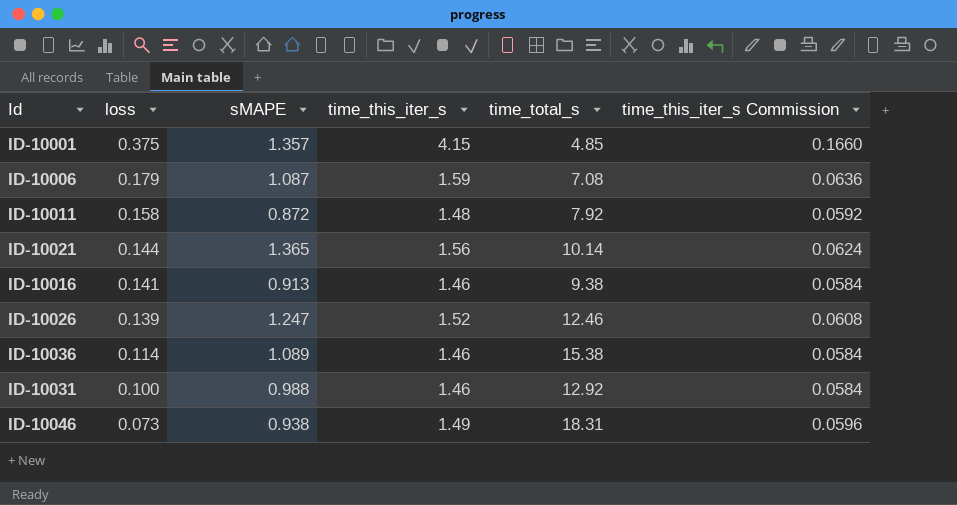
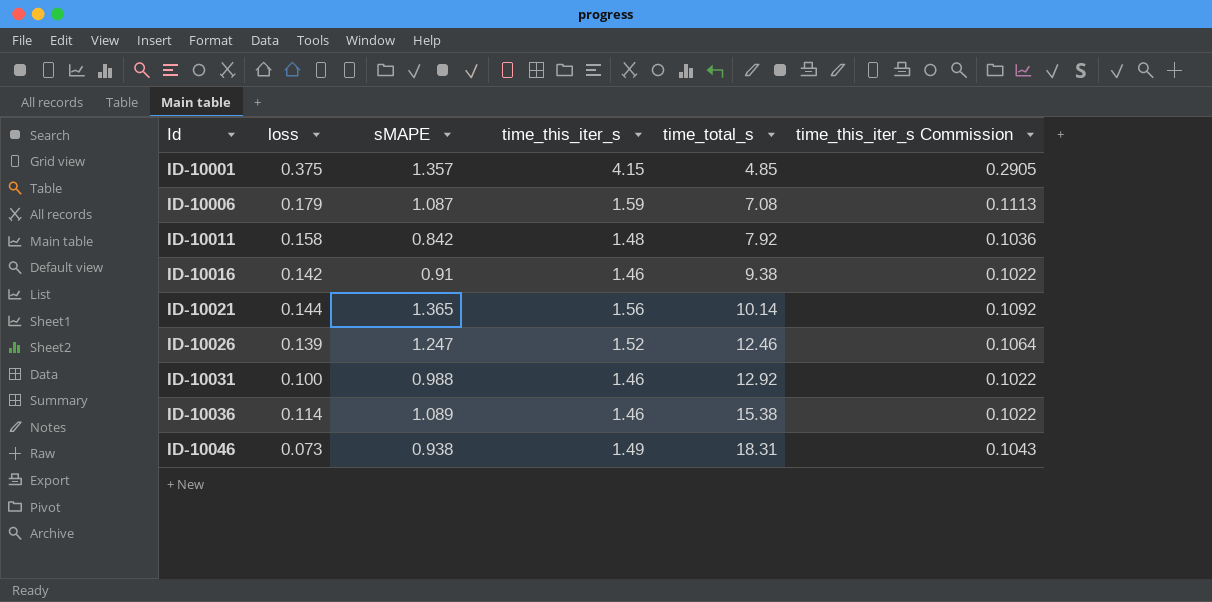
row order: loss descending -> Id ascending
column time_this_iter_s Commission | formula: [time_this_iter_s] * 0.04 -> [time_this_iter_s] * 0.07
ID-10011 | sMAPE: 0.872 -> 0.842
ID-10016 | loss: 0.141 -> 0.142
ID-10016 | sMAPE: 0.913 -> 0.91

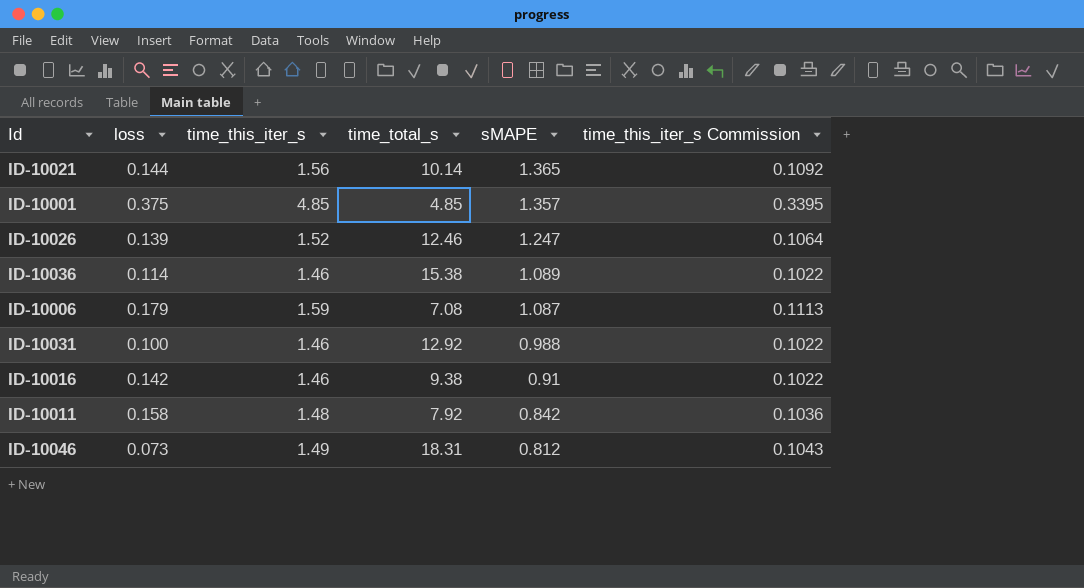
row order: Id ascending -> sMAPE descending
column sMAPE | position: 3 -> 5
ID-10001 | time_this_iter_s: 4.15 -> 4.85
ID-10001 | time_this_iter_s Commission: 0.2905 -> 0.3395
ID-10046 | sMAPE: 0.938 -> 0.812

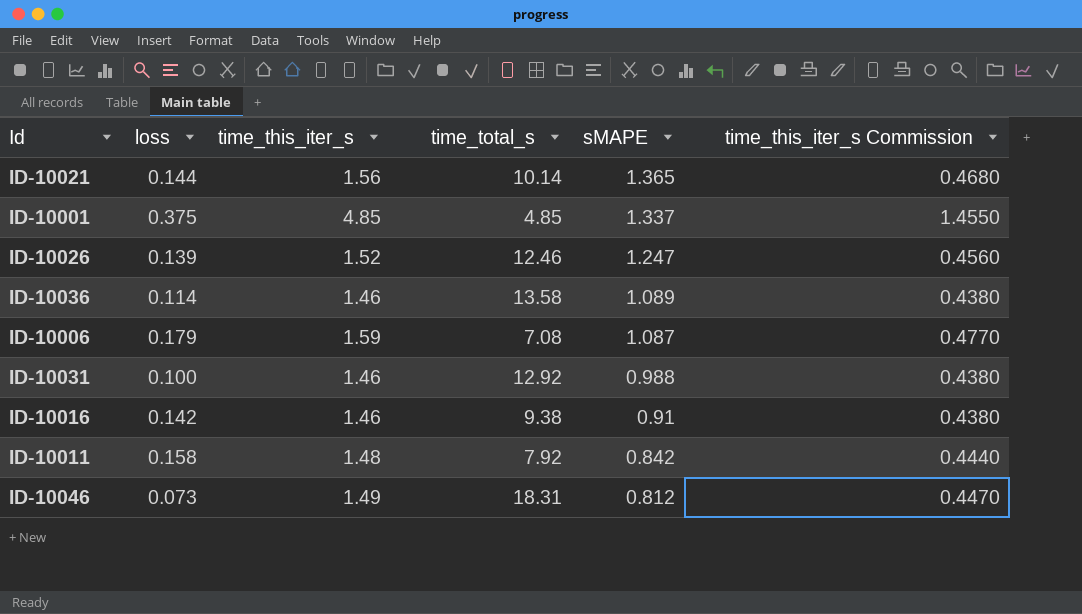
column time_this_iter_s Commission | formula: [time_this_iter_s] * 0.07 -> [time_this_iter_s] * 0.3
ID-10001 | sMAPE: 1.357 -> 1.337
ID-10036 | time_total_s: 15.38 -> 13.58

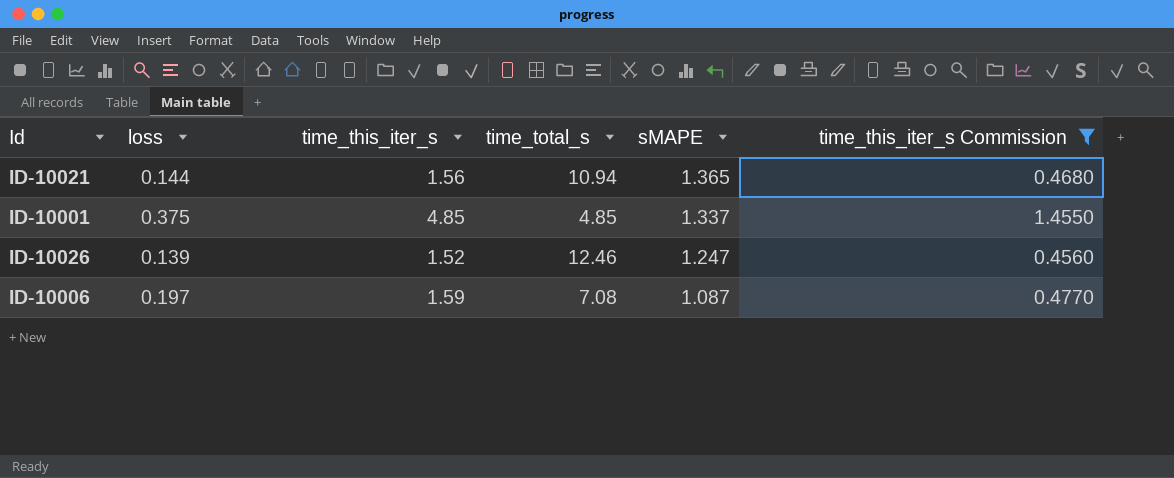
filter: none -> time_this_iter_s Commission >= 0.4560
ID-10021 | time_total_s: 10.14 -> 10.94
ID-10006 | loss: 0.179 -> 0.197

